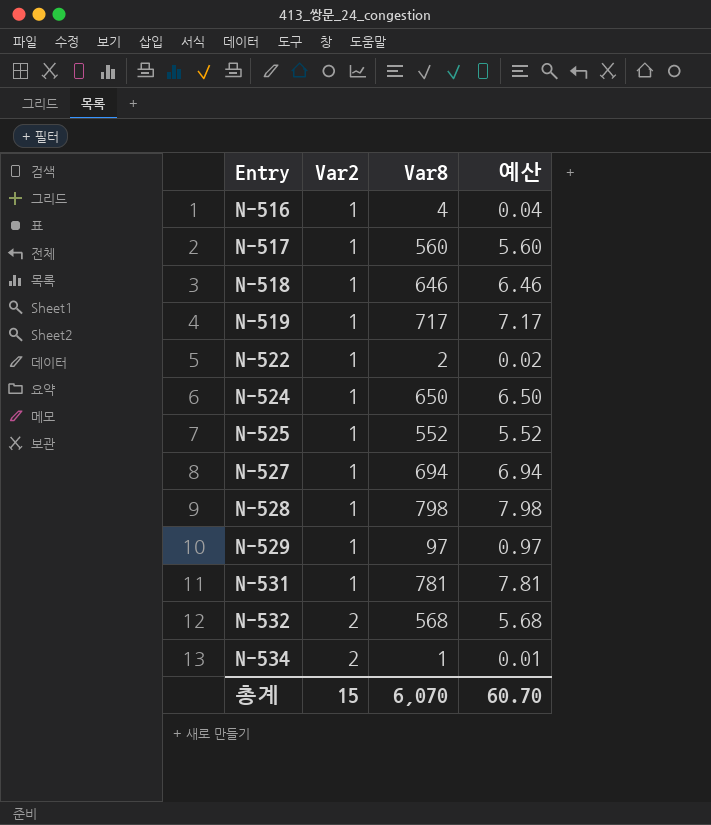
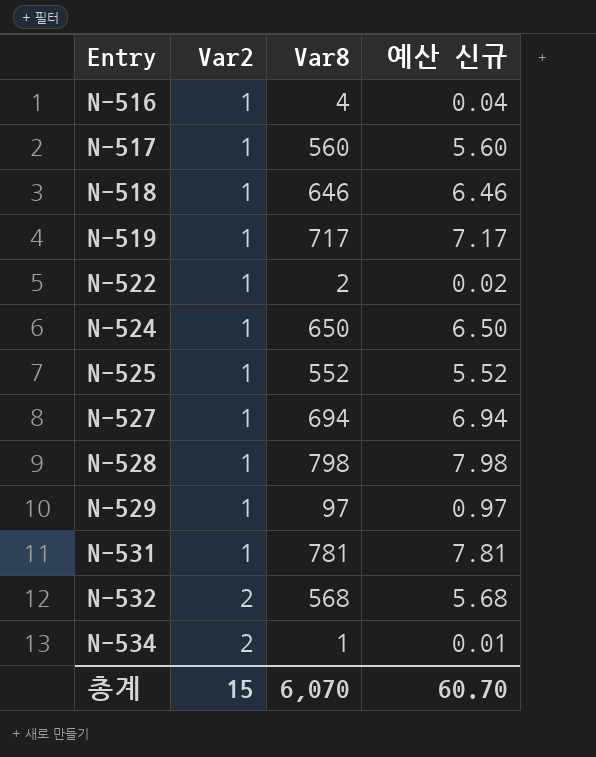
column name: 예산 -> 예산 신규

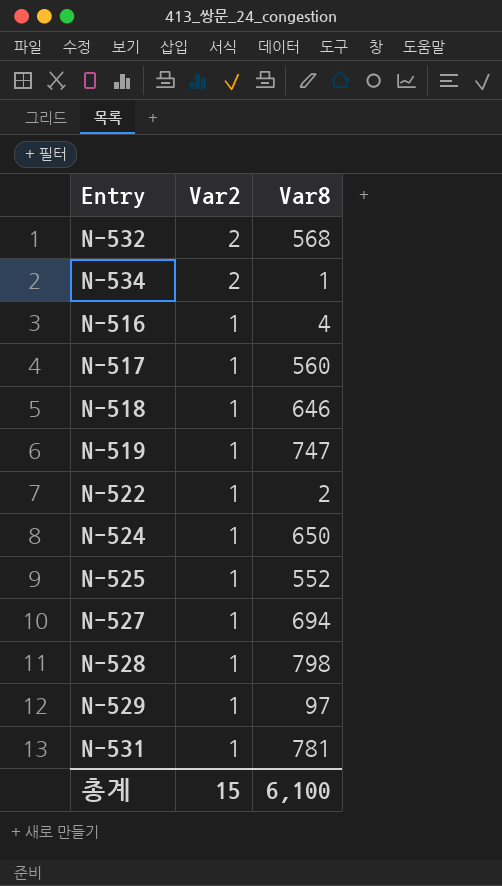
row order: Entry ascending -> Var2 descending
column 예산 신규 | formula: [Var8] * 0.01 -> none
N-519 | Var8: 717 -> 747
총계 | Var8: 6,070 -> 6,100

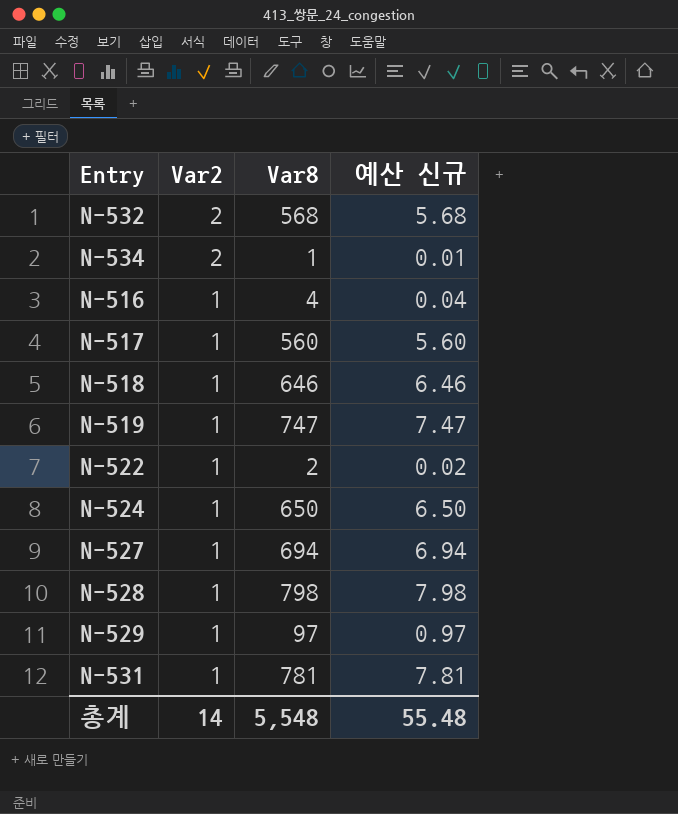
column 예산 신규 | formula: none -> [Var8] * 0.01
row N-525: 1 | 552 -> none
총계 | Var2: 15 -> 14
총계 | Var8: 6,100 -> 5,548

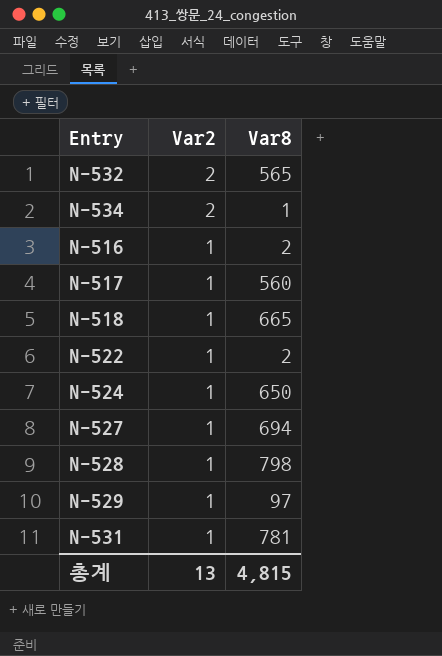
column 예산 신규 | formula: [Var8] * 0.01 -> none
row N-519: 1 | 747 | 7.47 -> none
N-532 | Var8: 568 -> 565
N-516 | Var8: 4 -> 2
N-518 | Var8: 646 -> 665
총계 | Var2: 14 -> 13
총계 | Var8: 5,548 -> 4,815

